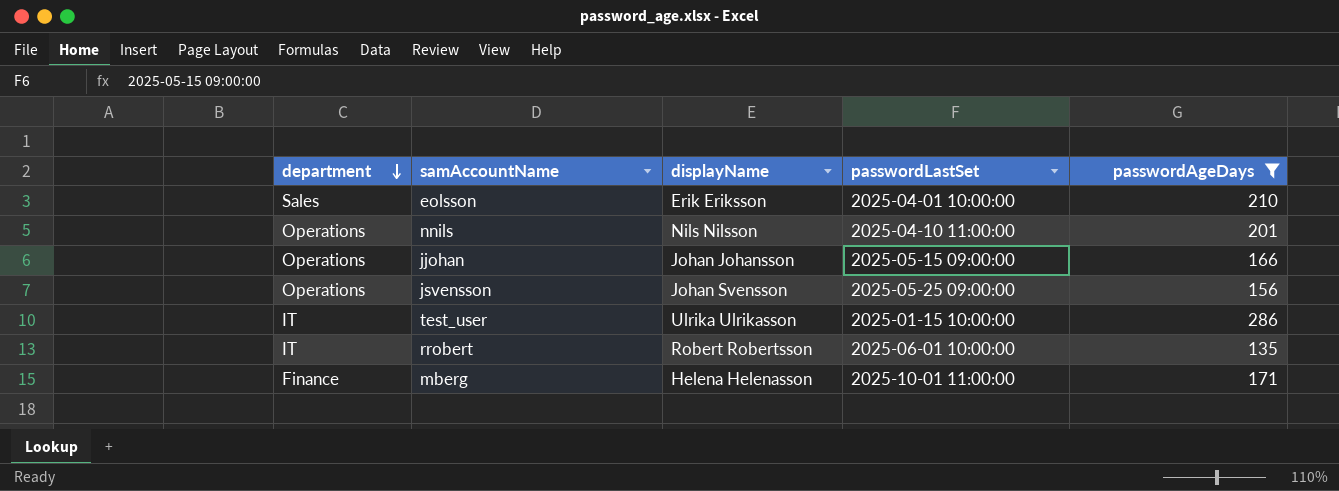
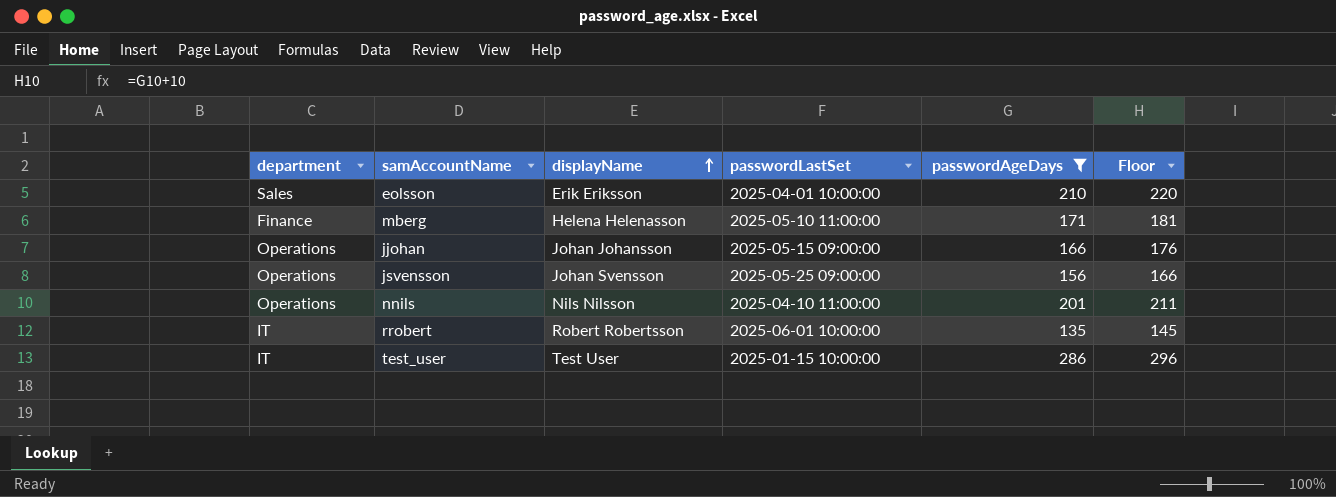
row order: department descending -> displayName ascending
column Floor | formula: none -> [passwordAgeDays] + 10
mberg | passwordLastSet: 2025-10-01 11:00:00 -> 2025-05-10 11:00:00
test_user | displayName: Ulrika Ulrikasson -> Test User

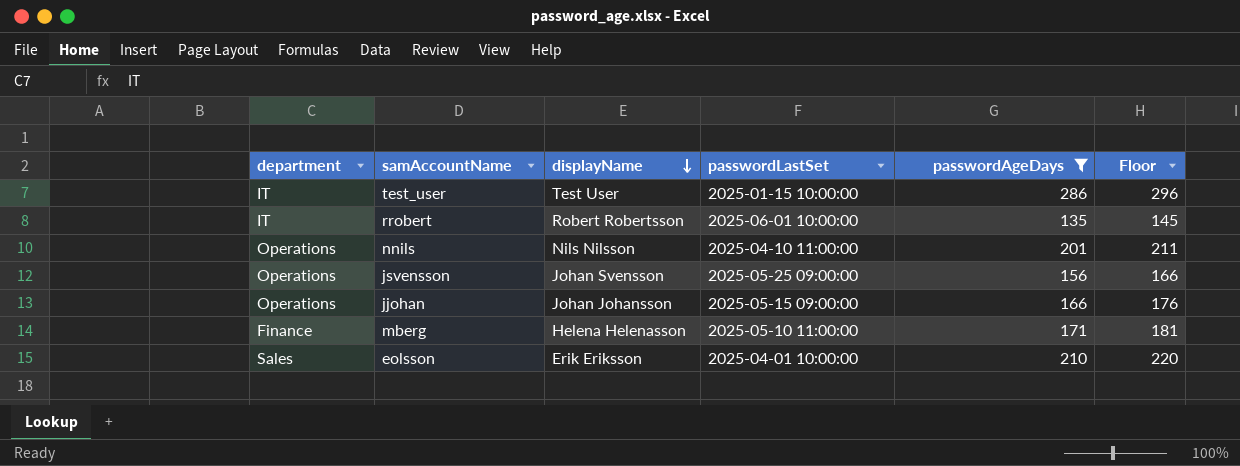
row order: displayName ascending -> displayName descending

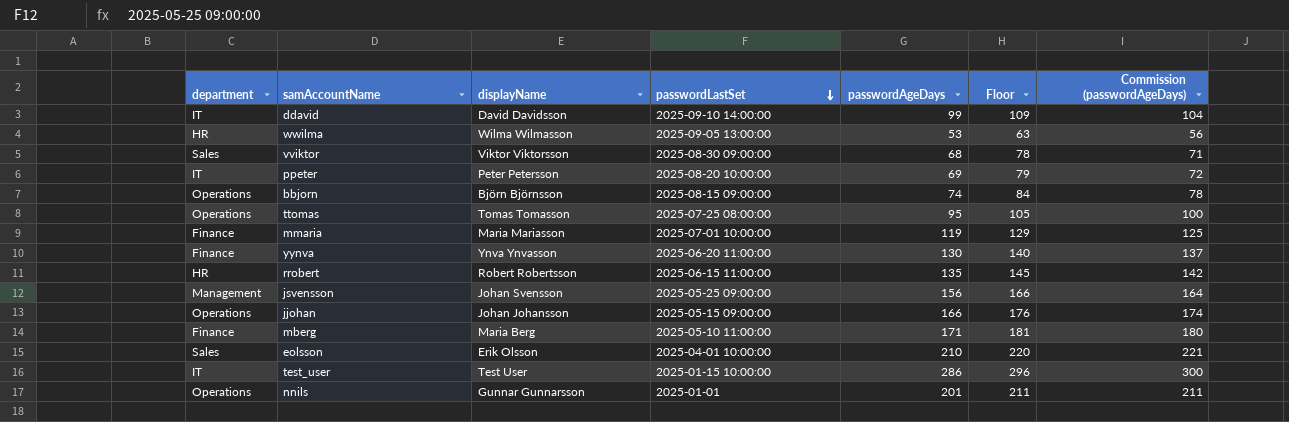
filter: passwordAgeDays >= 135 -> none
row order: displayName descending -> passwordLastSet descending
column Commission (passwordAgeDays) | formula: none -> [passwordAgeDays] * 1.05
rrobert | department: IT -> HR
rrobert | passwordLastSet: 2025-06-01 10:00:00 -> 2025-06-15 11:00:00
jsvensson | department: Operations -> Management
mberg | displayName: Helena Helenasson -> Maria Berg
eolsson | displayName: Erik Eriksson -> Erik Olsson
nnils | displayName: Nils Nilsson -> Gunnar Gunnarsson
nnils | passwordLastSet: 2025-04-10 11:00:00 -> 2025-01-01

